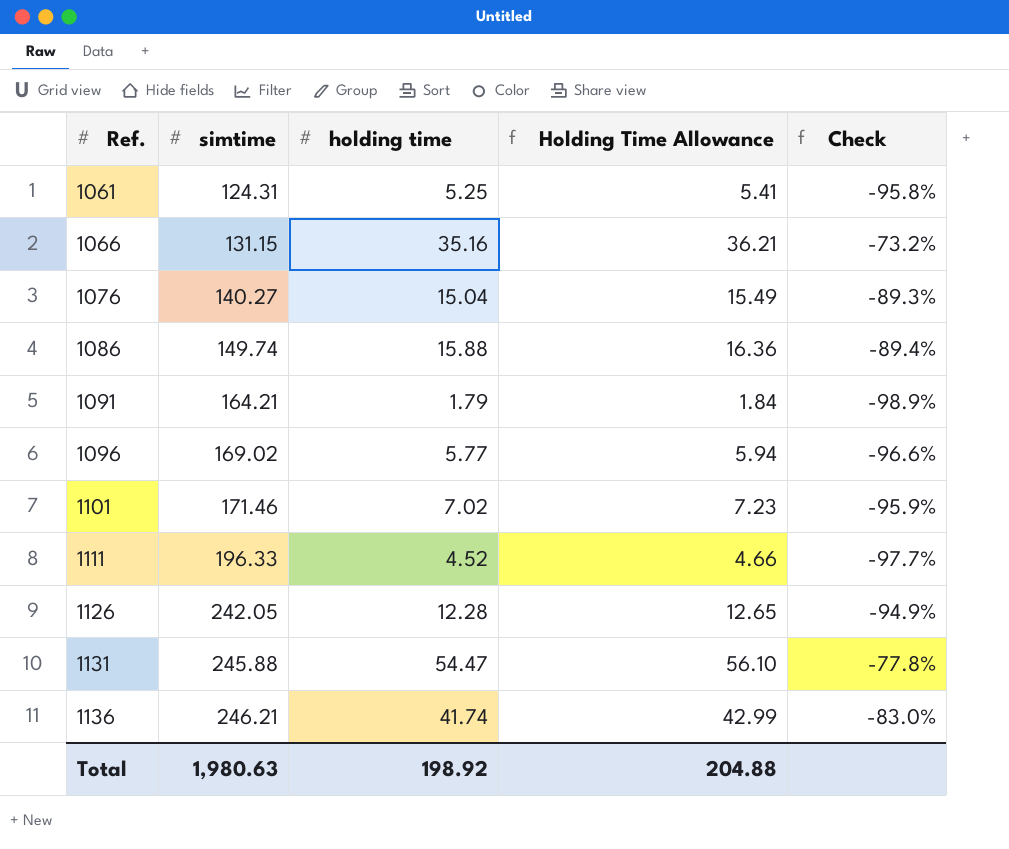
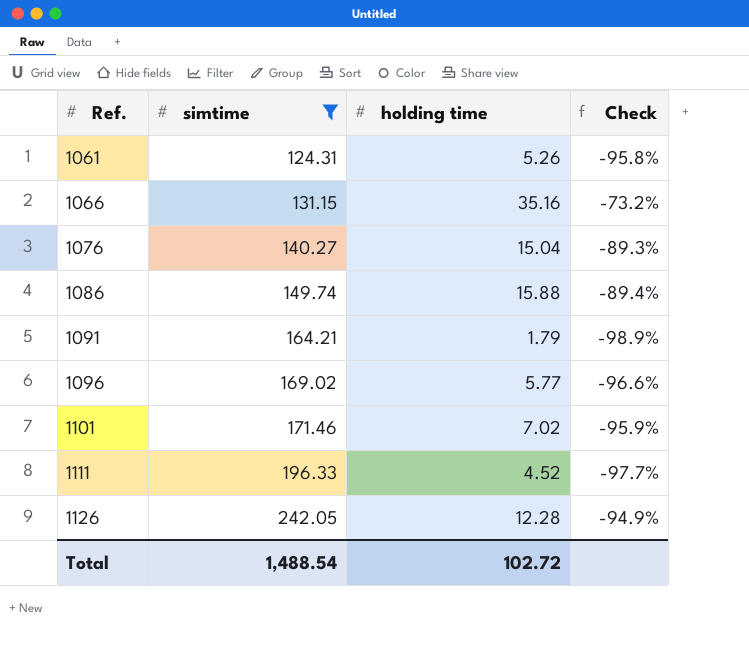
filter: none -> simtime <= 242.05
column Holding Time Allowance | formula: [holding time] * 1.03 -> none
1061 | holding time: 5.25 -> 5.26
Total | simtime: 1,980.63 -> 1,488.54
Total | holding time: 198.92 -> 102.72

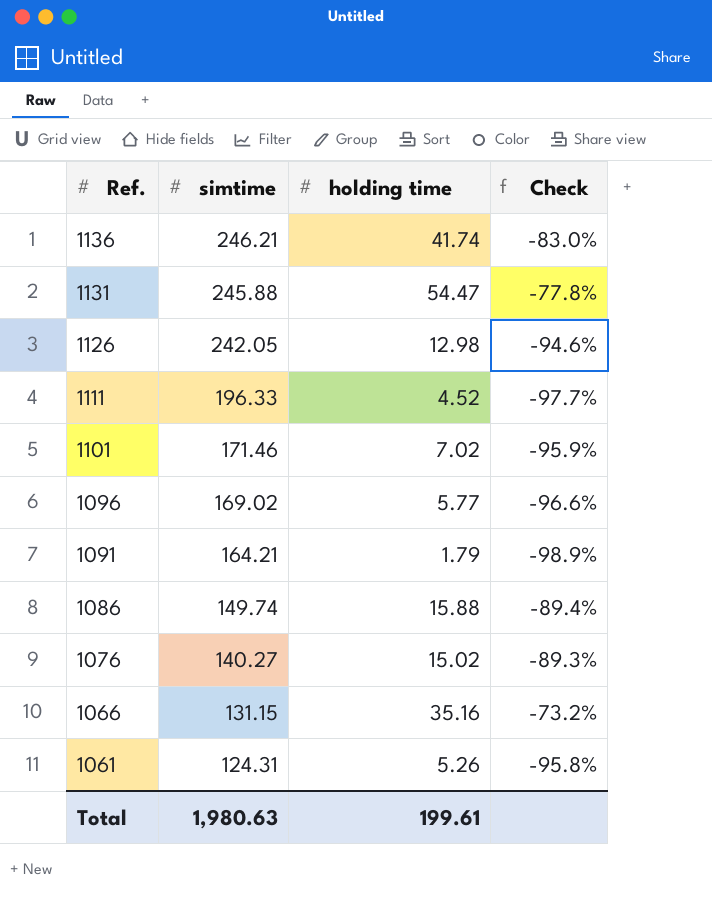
filter: simtime <= 242.05 -> none
row order: Ref. ascending -> Ref. descending
1126 | holding time: 12.28 -> 12.98
1126 | Check: -94.9% -> -94.6%
1076 | holding time: 15.04 -> 15.02
Total | simtime: 1,488.54 -> 1,980.63
Total | holding time: 102.72 -> 199.61

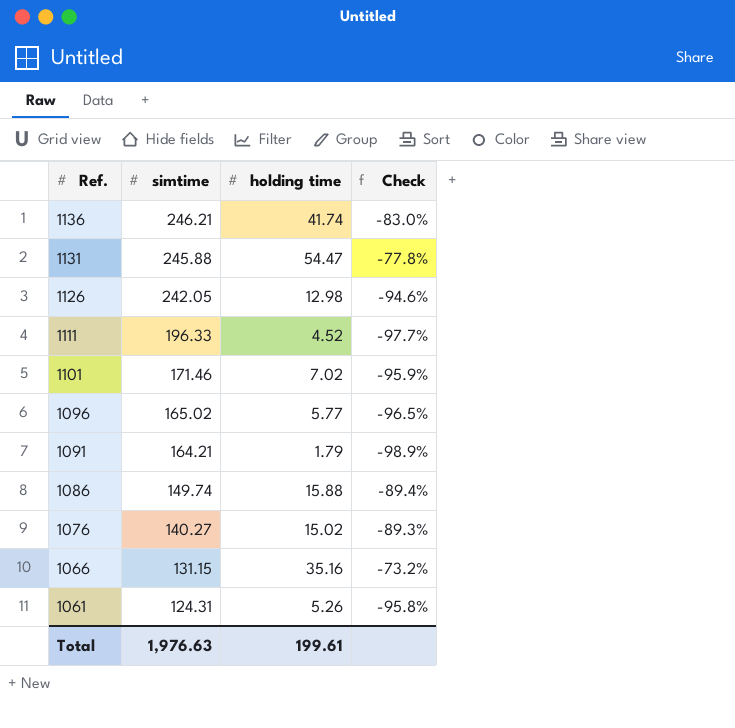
1096 | simtime: 169.02 -> 165.02
1096 | Check: -96.6% -> -96.5%
Total | simtime: 1,980.63 -> 1,976.63

